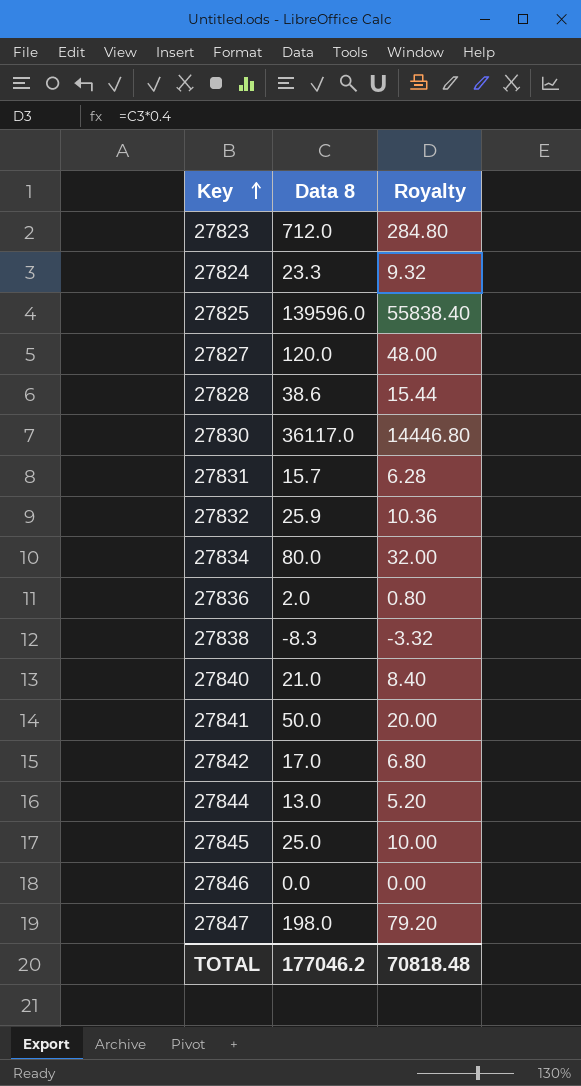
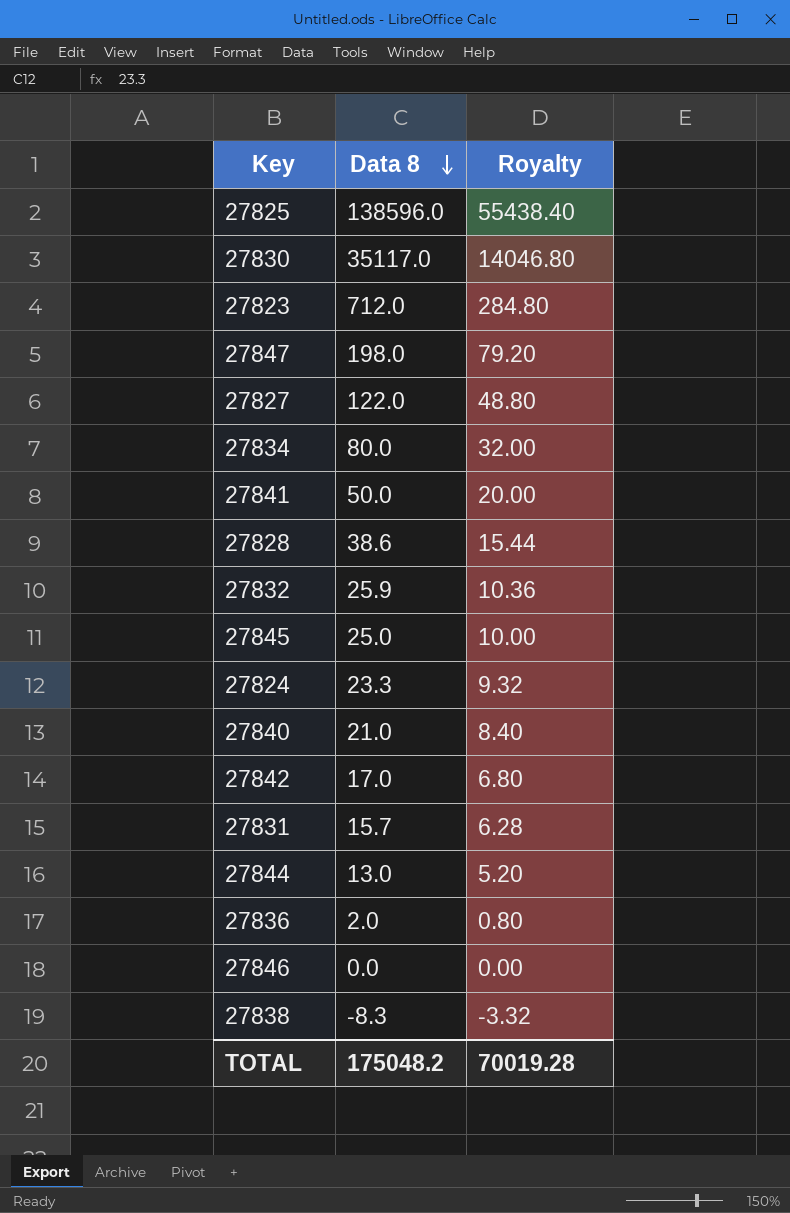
row order: Key ascending -> Data 8 descending
27825 | Data 8: 139596.0 -> 138596.0
27825 | Royalty: 55838.40 -> 55438.40
27830 | Data 8: 36117.0 -> 35117.0
27830 | Royalty: 14446.80 -> 14046.80
27827 | Data 8: 120.0 -> 122.0
27827 | Royalty: 48.00 -> 48.80
TOTAL | Data 8: 177046.2 -> 175048.2
TOTAL | Royalty: 70818.48 -> 70019.28

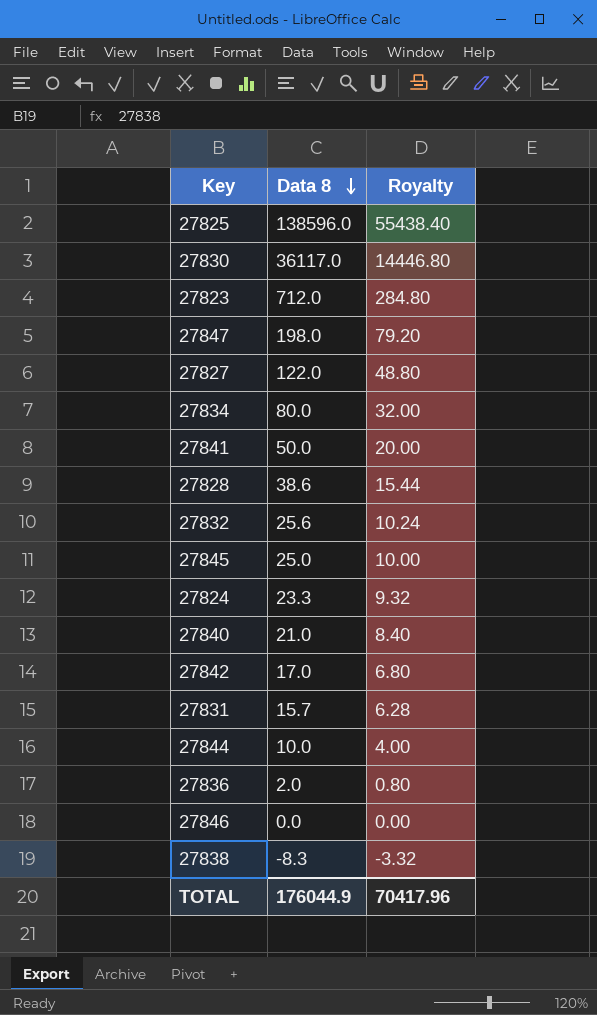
27830 | Data 8: 35117.0 -> 36117.0
27830 | Royalty: 14046.80 -> 14446.80
27832 | Data 8: 25.9 -> 25.6
27832 | Royalty: 10.36 -> 10.24
27844 | Data 8: 13.0 -> 10.0
27844 | Royalty: 5.20 -> 4.00
TOTAL | Data 8: 175048.2 -> 176044.9
TOTAL | Royalty: 70019.28 -> 70417.96

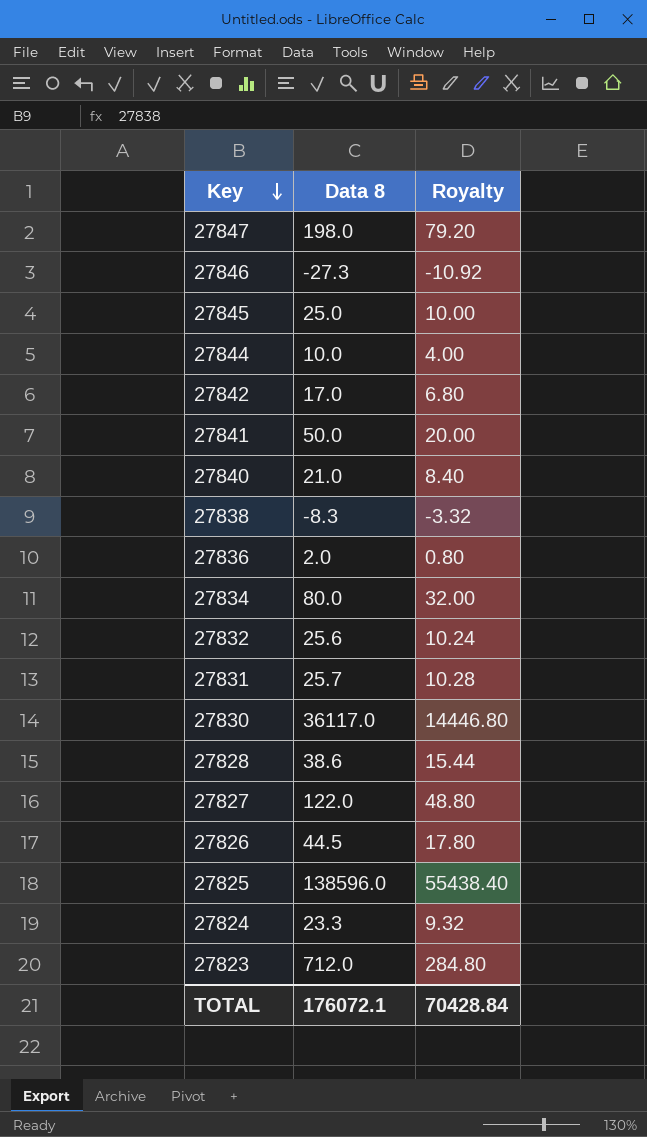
row order: Data 8 descending -> Key descending
27846 | Data 8: 0.0 -> -27.3
27846 | Royalty: 0.00 -> -10.92
27831 | Data 8: 15.7 -> 25.7
27831 | Royalty: 6.28 -> 10.28
row 27826: none -> 44.5 | 17.80
TOTAL | Data 8: 176044.9 -> 176072.1
TOTAL | Royalty: 70417.96 -> 70428.84

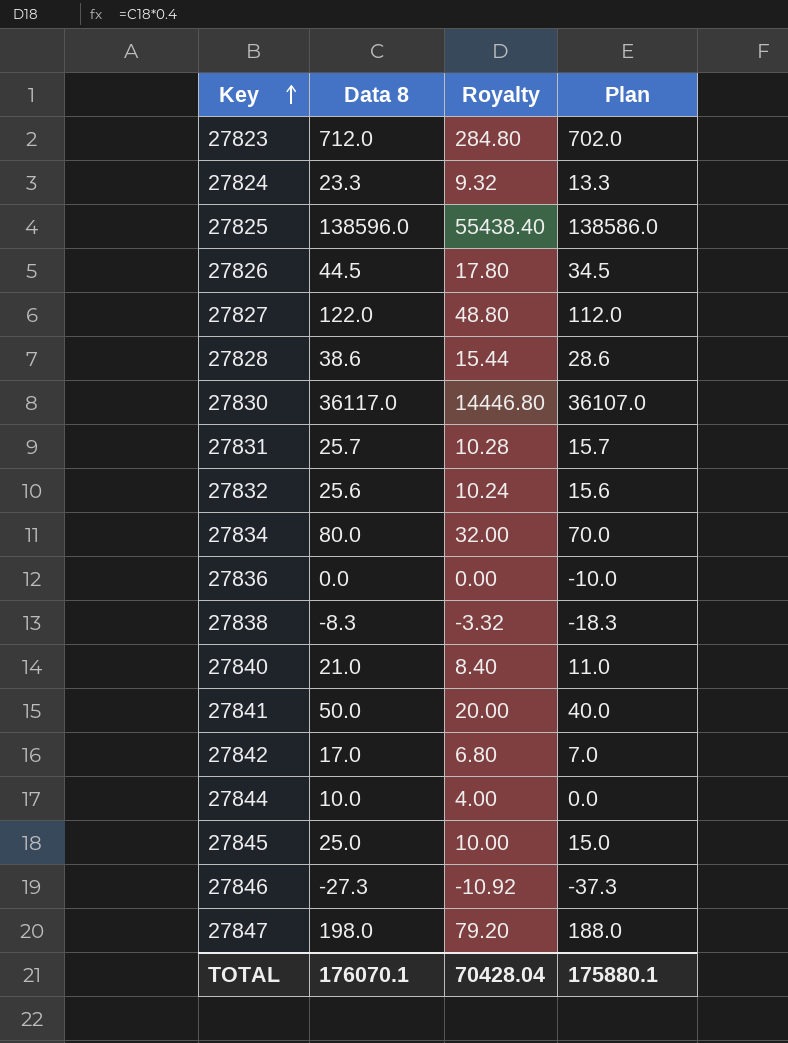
row order: Key descending -> Key ascending
column Plan | formula: none -> [Data 8] - 10
27836 | Data 8: 2.0 -> 0.0
27836 | Royalty: 0.80 -> 0.00
TOTAL | Data 8: 176072.1 -> 176070.1
TOTAL | Royalty: 70428.84 -> 70428.04

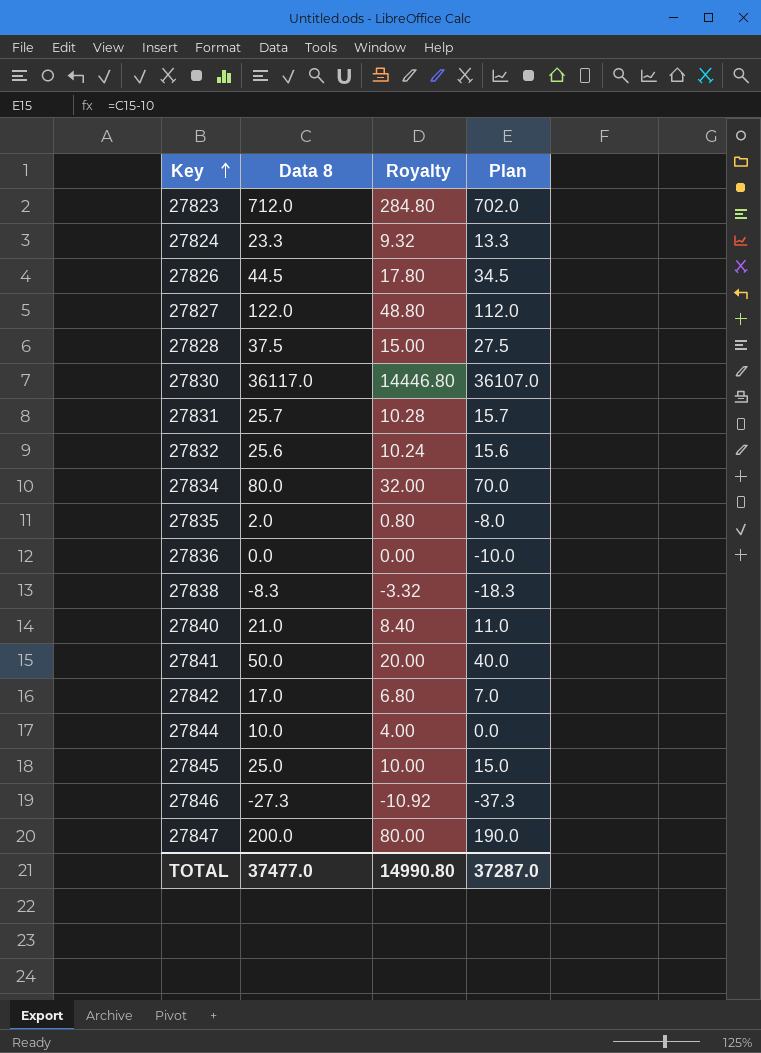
row 27825: 138596.0 | 55438.40 | 138586.0 -> none
27828 | Data 8: 38.6 -> 37.5
27828 | Royalty: 15.44 -> 15.00
27828 | Plan: 28.6 -> 27.5
row 27835: none -> 2.0 | 0.80 | -8.0
27847 | Data 8: 198.0 -> 200.0
27847 | Royalty: 79.20 -> 80.00
27847 | Plan: 188.0 -> 190.0
TOTAL | Data 8: 176070.1 -> 37477.0
TOTAL | Royalty: 70428.04 -> 14990.80
TOTAL | Plan: 175880.1 -> 37287.0

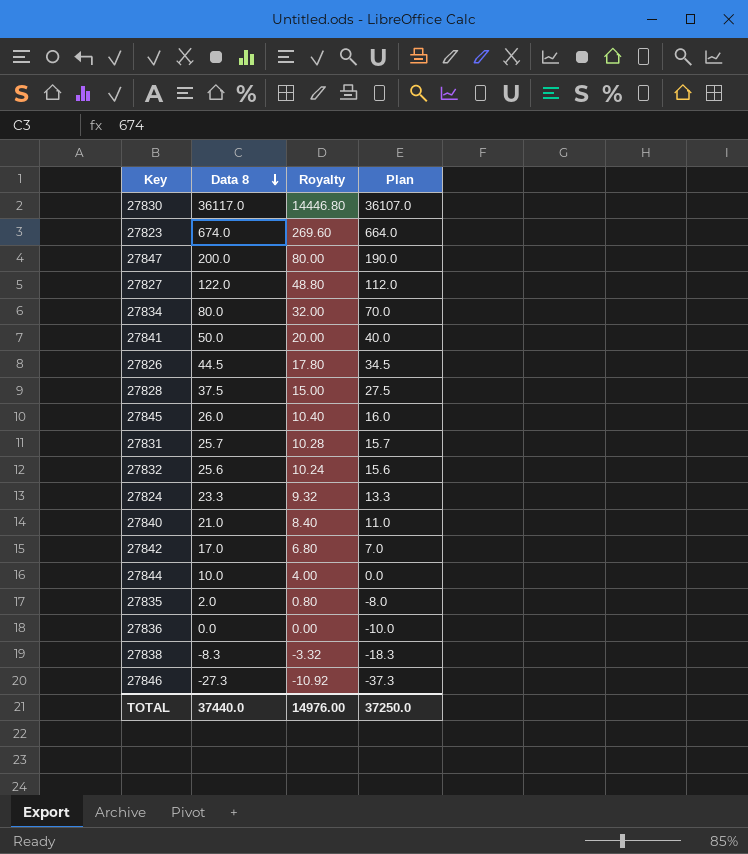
row order: Key ascending -> Data 8 descending
27823 | Data 8: 712.0 -> 674.0
27823 | Royalty: 284.80 -> 269.60
27823 | Plan: 702.0 -> 664.0
27845 | Data 8: 25.0 -> 26.0
27845 | Royalty: 10.00 -> 10.40
27845 | Plan: 15.0 -> 16.0
TOTAL | Data 8: 37477.0 -> 37440.0
TOTAL | Royalty: 14990.80 -> 14976.00
TOTAL | Plan: 37287.0 -> 37250.0

